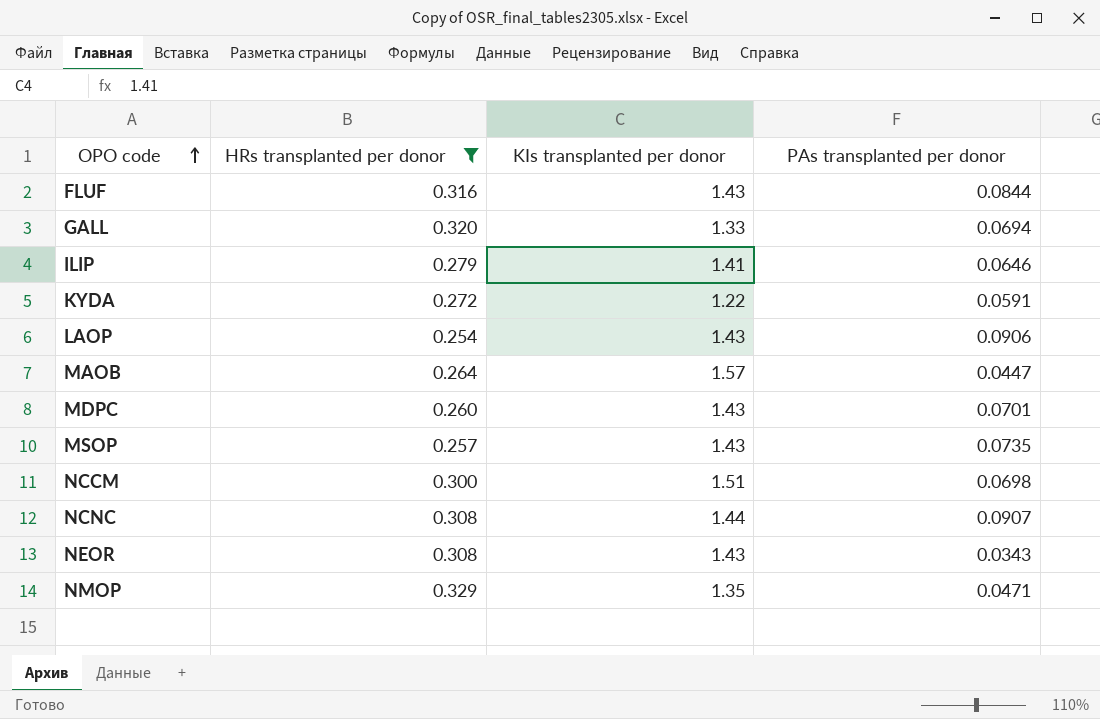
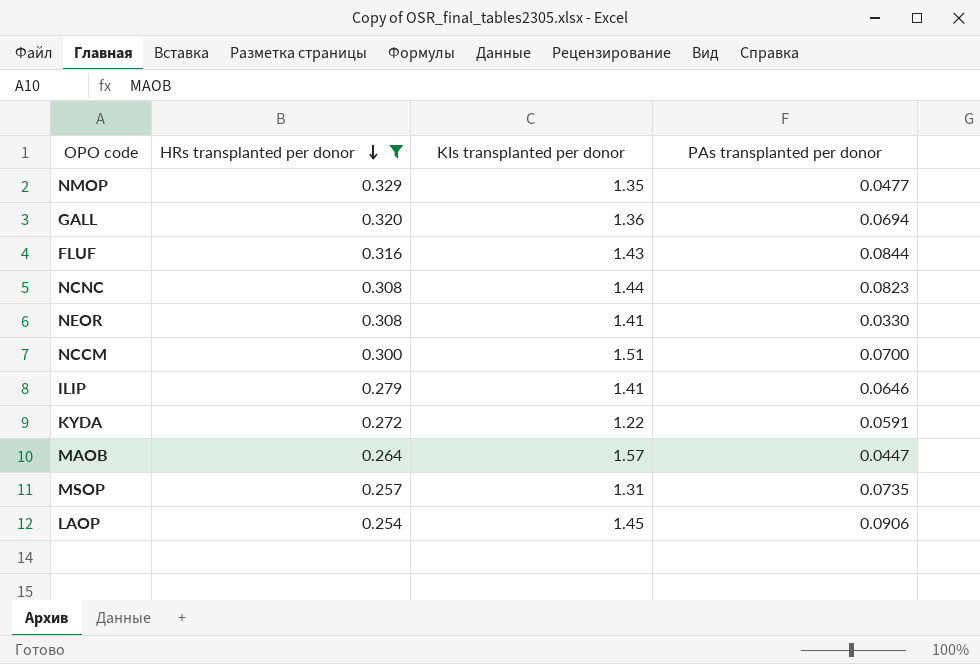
row order: OPO code ascending -> HRs transplanted per donor descending
row MDPC: 0.260 | 1.43 | 0.0701 -> none
NMOP | PAs transplanted per donor: 0.0471 -> 0.0477
GALL | KIs transplanted per donor: 1.33 -> 1.36
NCNC | PAs transplanted per donor: 0.0907 -> 0.0823
NEOR | KIs transplanted per donor: 1.43 -> 1.41
NEOR | PAs transplanted per donor: 0.0343 -> 0.0330
NCCM | PAs transplanted per donor: 0.0698 -> 0.0700
MSOP | KIs transplanted per donor: 1.43 -> 1.31
LAOP | KIs transplanted per donor: 1.43 -> 1.45

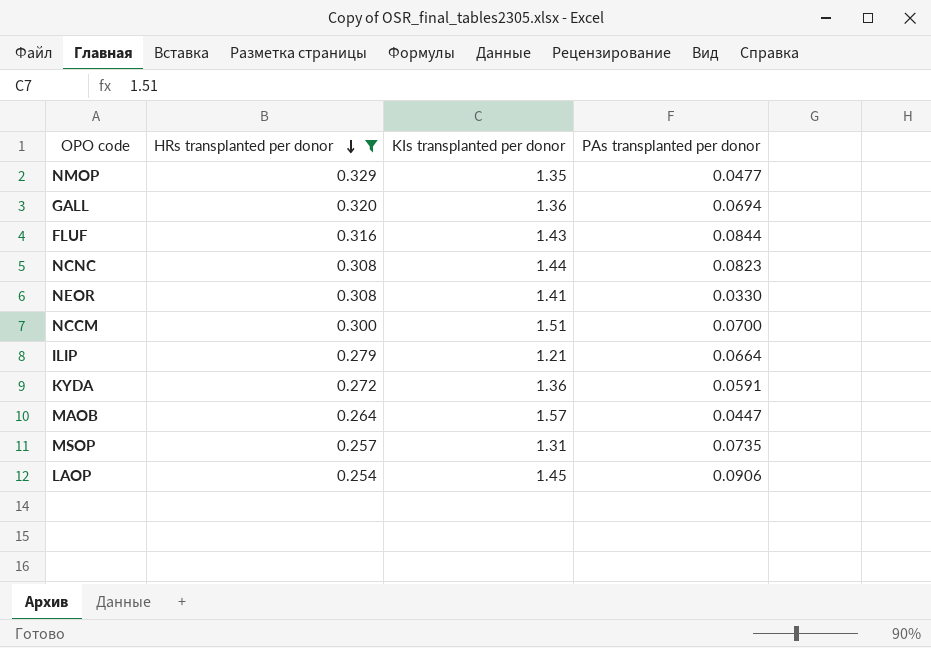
ILIP | KIs transplanted per donor: 1.41 -> 1.21
ILIP | PAs transplanted per donor: 0.0646 -> 0.0664
KYDA | KIs transplanted per donor: 1.22 -> 1.36

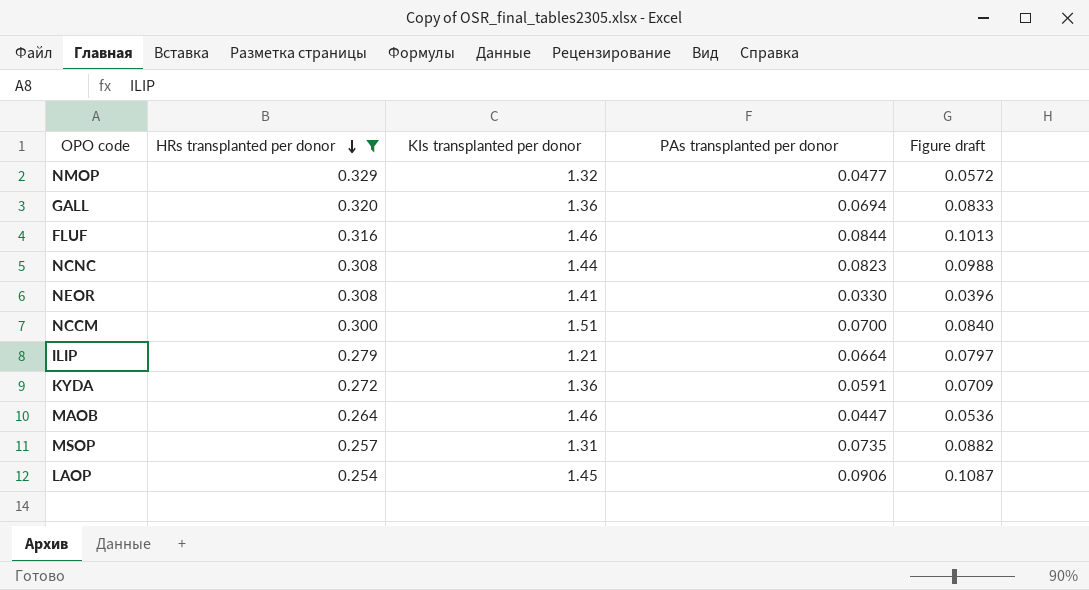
column Figure draft | formula: none -> [PAs transplanted per donor] * 1.2
NMOP | KIs transplanted per donor: 1.35 -> 1.32
FLUF | KIs transplanted per donor: 1.43 -> 1.46
MAOB | KIs transplanted per donor: 1.57 -> 1.46

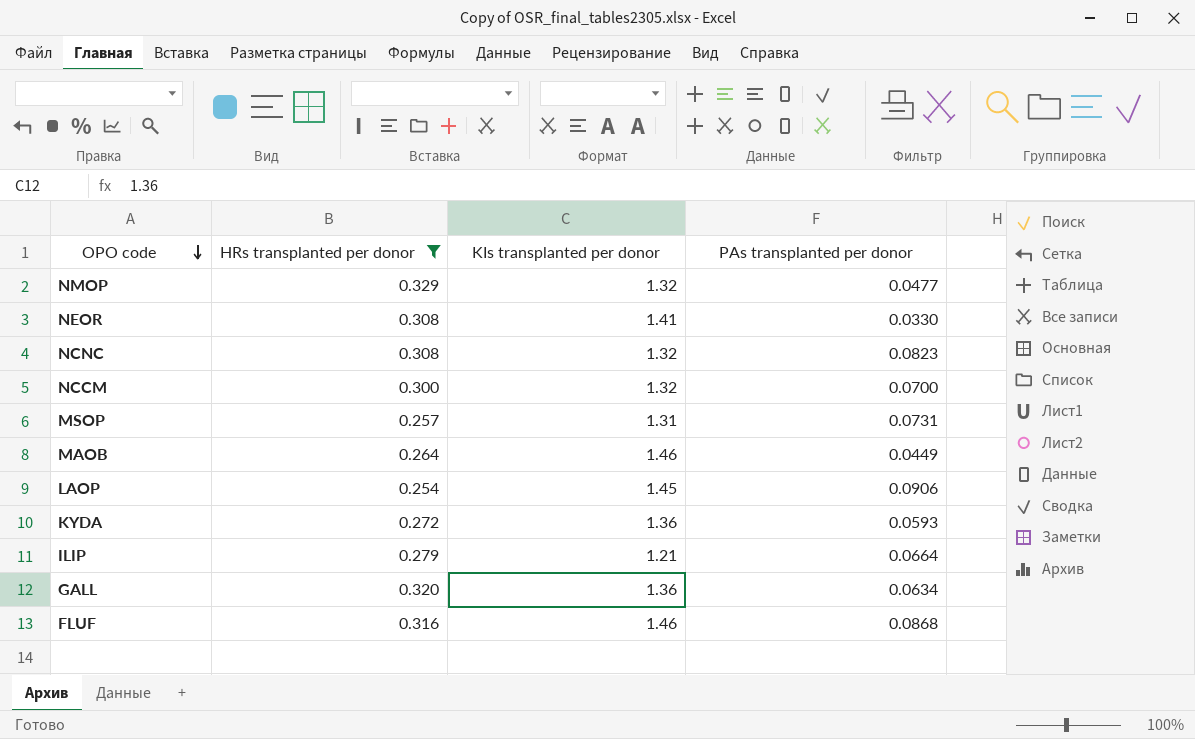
row order: HRs transplanted per donor descending -> OPO code descending
column Figure draft | formula: [PAs transplanted per donor] * 1.2 -> none
NCNC | KIs transplanted per donor: 1.44 -> 1.32
NCCM | KIs transplanted per donor: 1.51 -> 1.32
MSOP | PAs transplanted per donor: 0.0735 -> 0.0731
MAOB | PAs transplanted per donor: 0.0447 -> 0.0449
KYDA | PAs transplanted per donor: 0.0591 -> 0.0593
GALL | PAs transplanted per donor: 0.0694 -> 0.0634
FLUF | PAs transplanted per donor: 0.0844 -> 0.0868

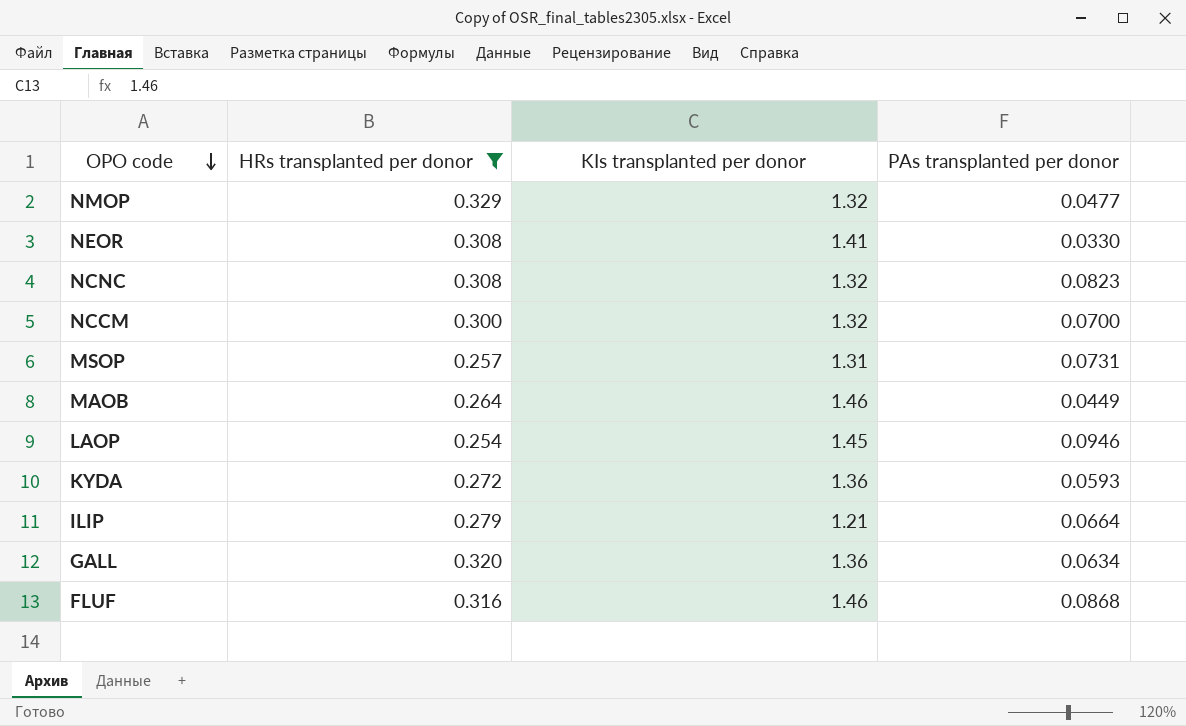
LAOP | PAs transplanted per donor: 0.0906 -> 0.0946

